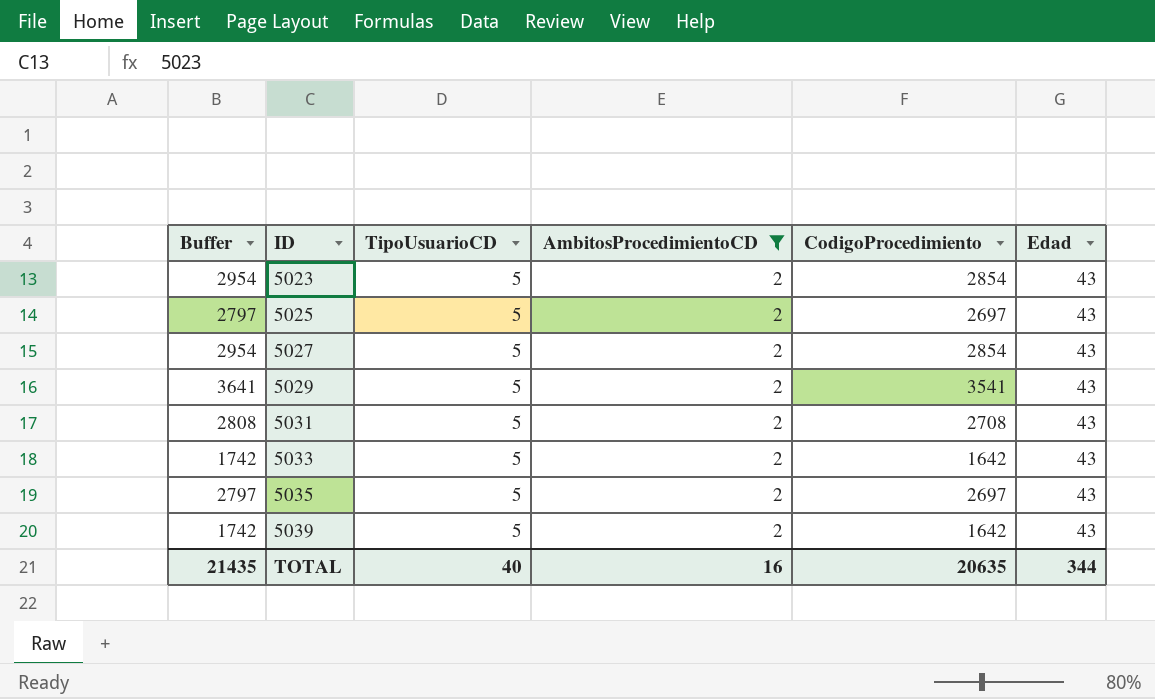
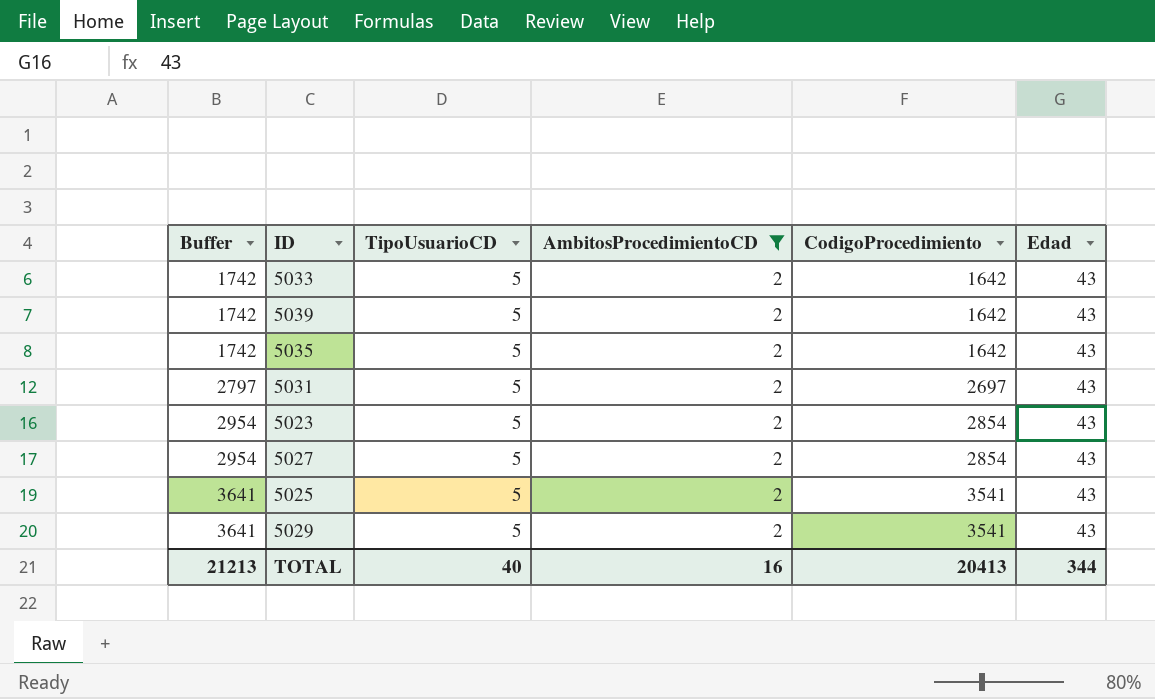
row order: ID ascending -> Buffer ascending
5035 | Buffer: 2797 -> 1742
5035 | CodigoProcedimiento: 2697 -> 1642
5031 | Buffer: 2808 -> 2797
5031 | CodigoProcedimiento: 2708 -> 2697
5025 | Buffer: 2797 -> 3641
5025 | CodigoProcedimiento: 2697 -> 3541
TOTAL | Buffer: 21435 -> 21213
TOTAL | CodigoProcedimiento: 20635 -> 20413

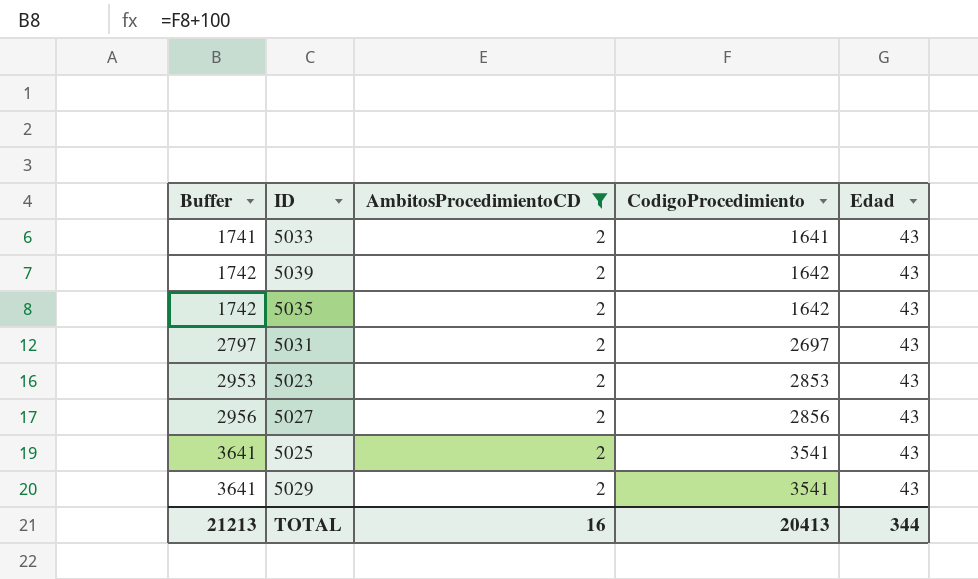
column TipoUsuarioCD | position: 3 -> none
5033 | Buffer: 1742 -> 1741
5033 | CodigoProcedimiento: 1642 -> 1641
5023 | Buffer: 2954 -> 2953
5023 | CodigoProcedimiento: 2854 -> 2853
5027 | Buffer: 2954 -> 2956
5027 | CodigoProcedimiento: 2854 -> 2856

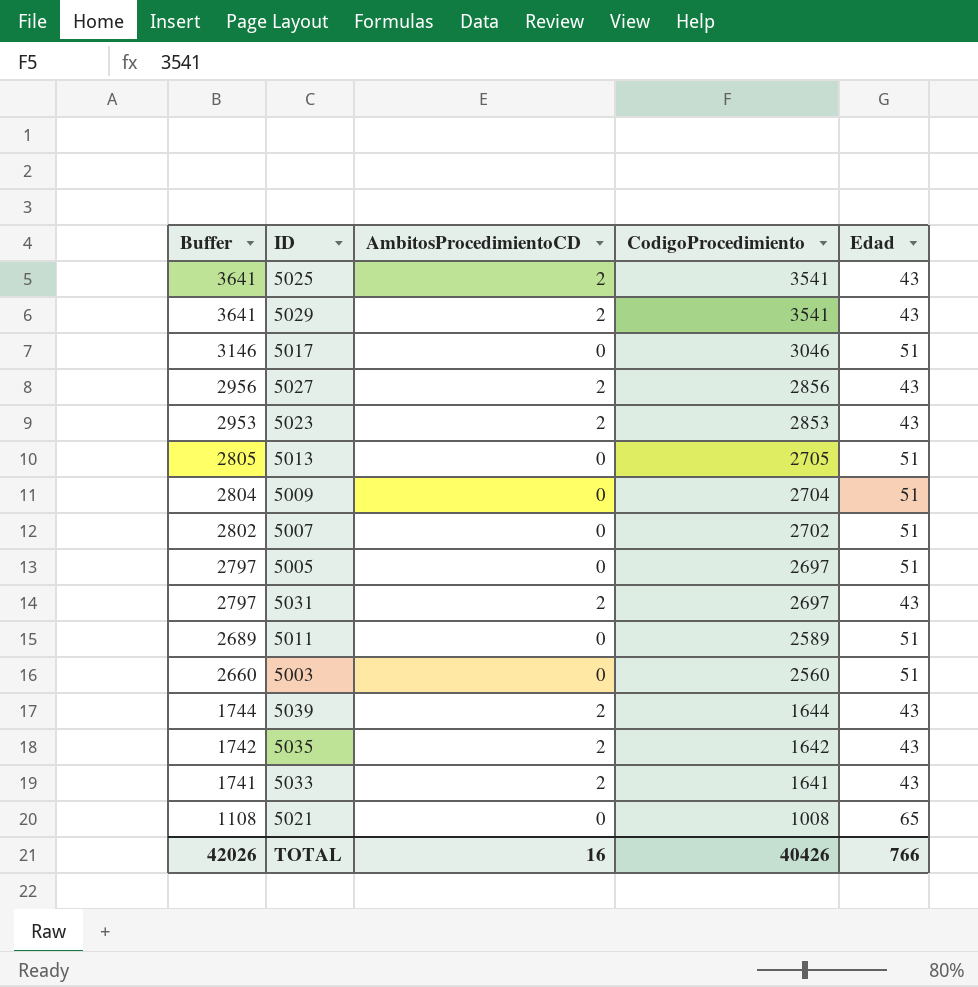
filter: AmbitosProcedimientoCD = 2 -> none
row order: Buffer ascending -> Buffer descending
5039 | Buffer: 1742 -> 1744
5039 | CodigoProcedimiento: 1642 -> 1644
TOTAL | Buffer: 21213 -> 42026
TOTAL | CodigoProcedimiento: 20413 -> 40426
TOTAL | Edad: 344 -> 766

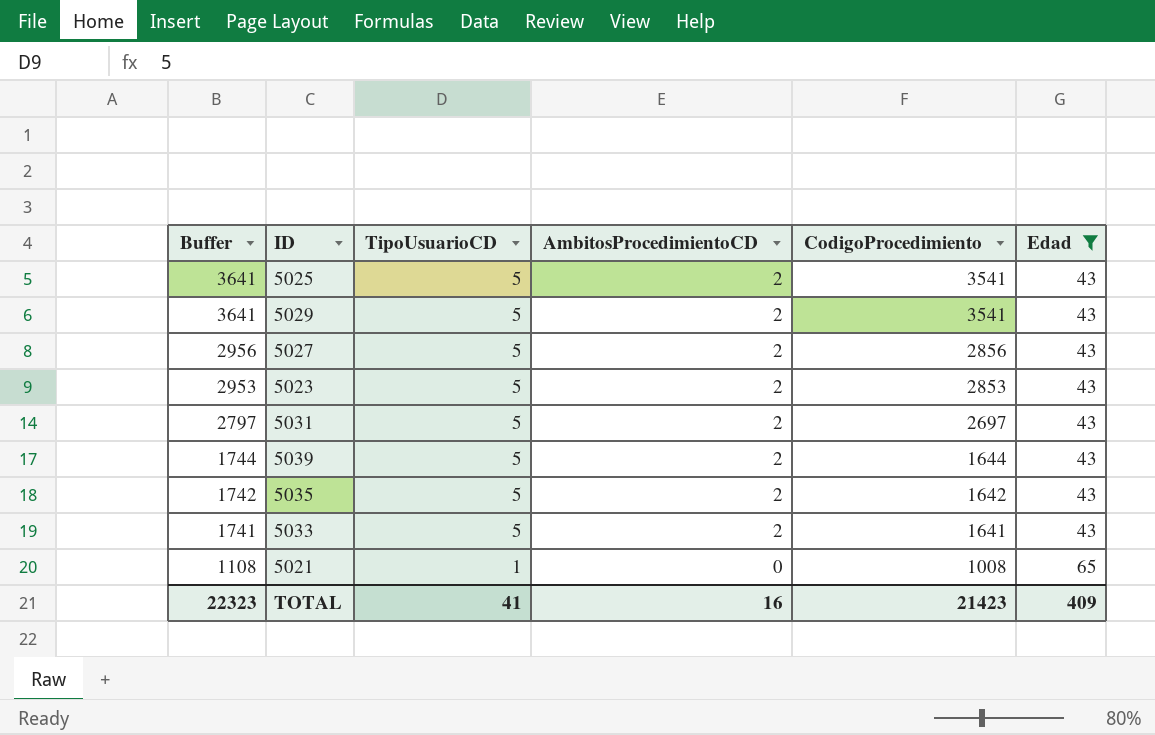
filter: none -> Edad != 51
column TipoUsuarioCD | position: none -> 3
TOTAL | Buffer: 42026 -> 22323
TOTAL | CodigoProcedimiento: 40426 -> 21423
TOTAL | Edad: 766 -> 409

